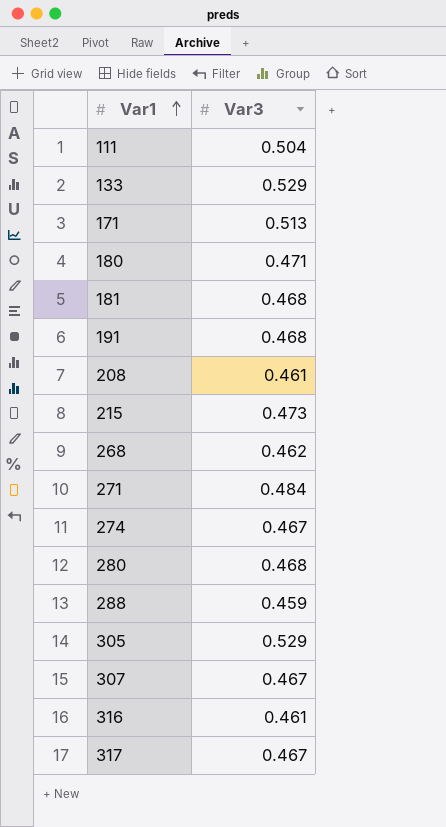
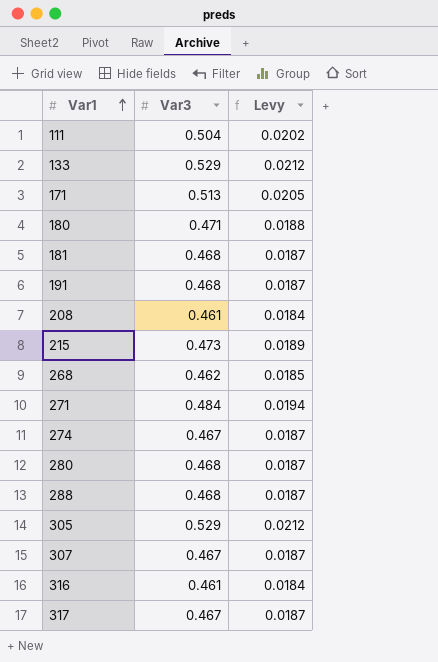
column Levy | formula: none -> [Var3] * 0.04
288 | Var3: 0.459 -> 0.468

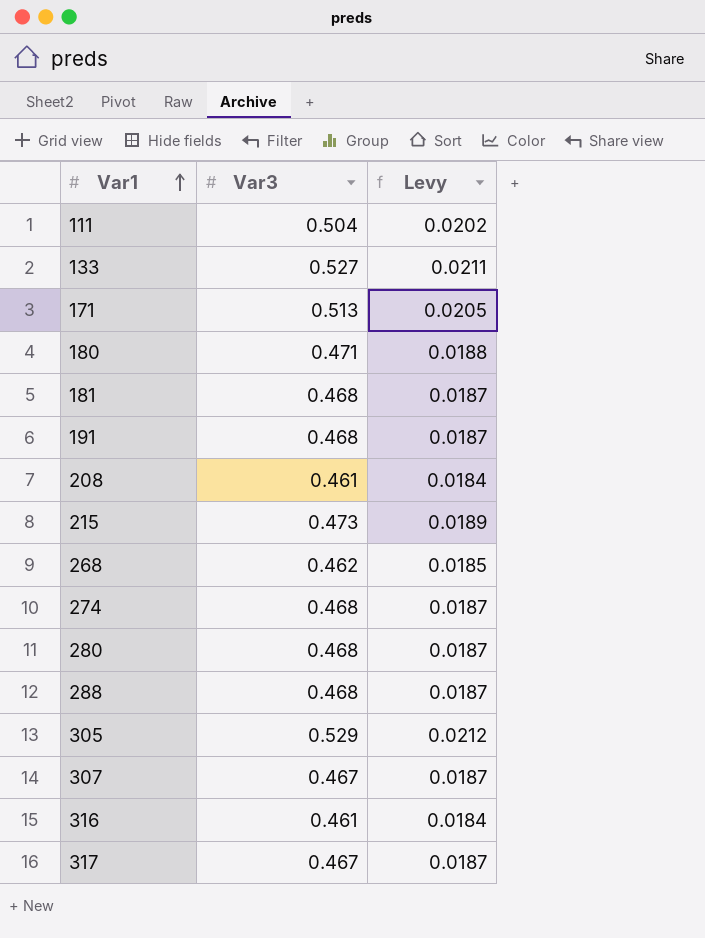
row 271: 0.484 | 0.0194 -> none
133 | Var3: 0.529 -> 0.527
133 | Levy: 0.0212 -> 0.0211
274 | Var3: 0.467 -> 0.468

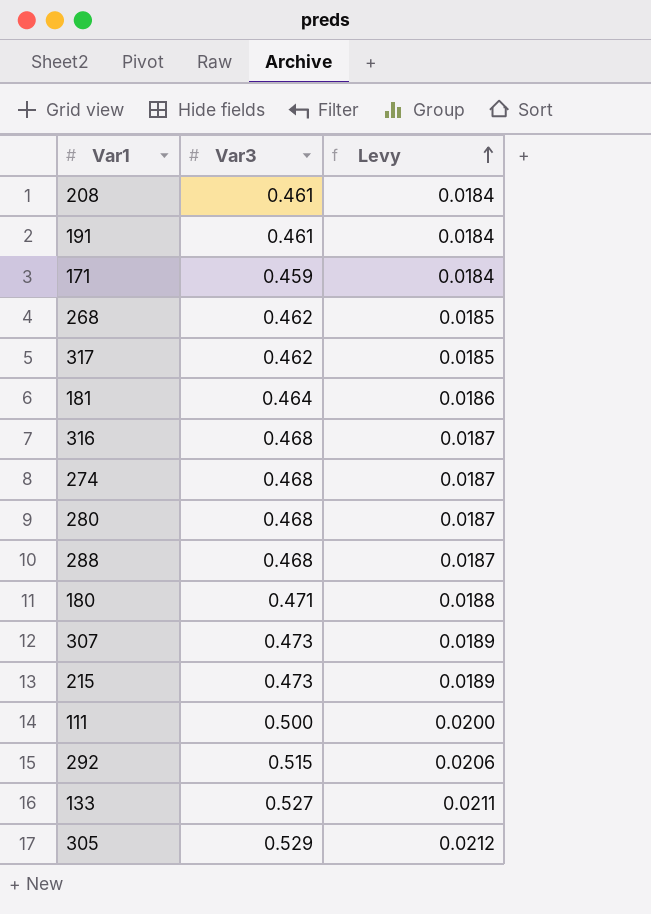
row order: Var1 ascending -> Levy ascending
191 | Var3: 0.468 -> 0.461
191 | Levy: 0.0187 -> 0.0184
171 | Var3: 0.513 -> 0.459
171 | Levy: 0.0205 -> 0.0184
317 | Var3: 0.467 -> 0.462
317 | Levy: 0.0187 -> 0.0185
181 | Var3: 0.468 -> 0.464
181 | Levy: 0.0187 -> 0.0186
316 | Var3: 0.461 -> 0.468
316 | Levy: 0.0184 -> 0.0187
307 | Var3: 0.467 -> 0.473
307 | Levy: 0.0187 -> 0.0189
111 | Var3: 0.504 -> 0.500
111 | Levy: 0.0202 -> 0.0200
row 292: none -> 0.515 | 0.0206

